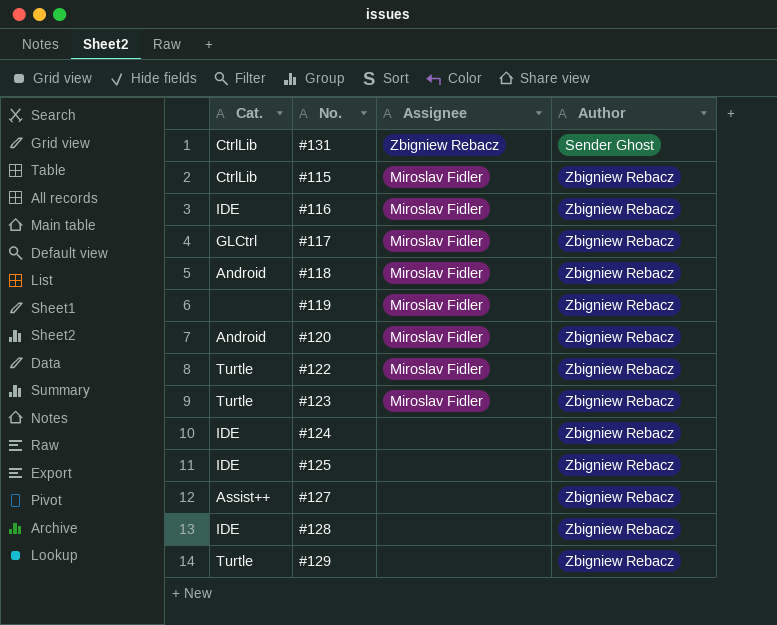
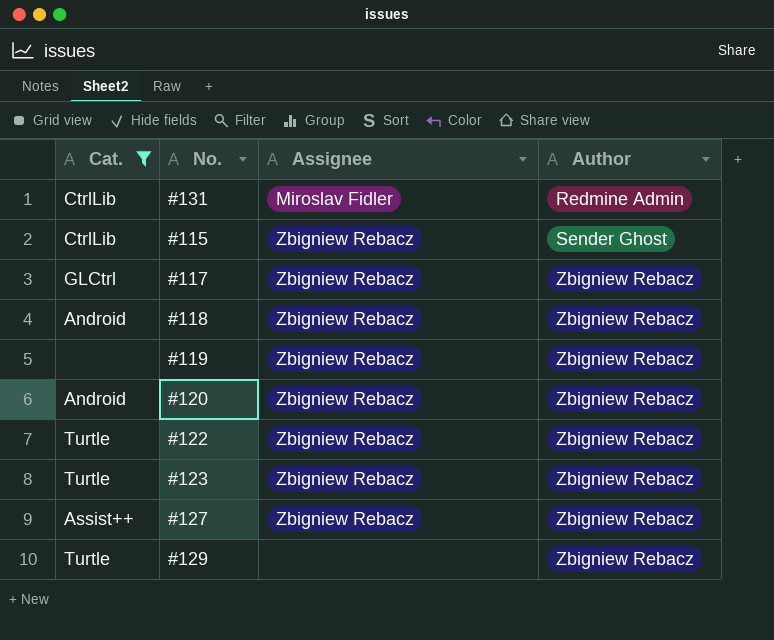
filter: none -> Cat. != IDE
#131 | Assignee: Zbigniew Rebacz -> Miroslav Fidler
#131 | Author: Sender Ghost -> Redmine Admin
#115 | Assignee: Miroslav Fidler -> Zbigniew Rebacz
#115 | Author: Zbigniew Rebacz -> Sender Ghost
#117 | Assignee: Miroslav Fidler -> Zbigniew Rebacz
#118 | Assignee: Miroslav Fidler -> Zbigniew Rebacz
#119 | Assignee: Miroslav Fidler -> Zbigniew Rebacz
#120 | Assignee: Miroslav Fidler -> Zbigniew Rebacz
#122 | Assignee: Miroslav Fidler -> Zbigniew Rebacz
#123 | Assignee: Miroslav Fidler -> Zbigniew Rebacz
#127 | Assignee: none -> Zbigniew Rebacz

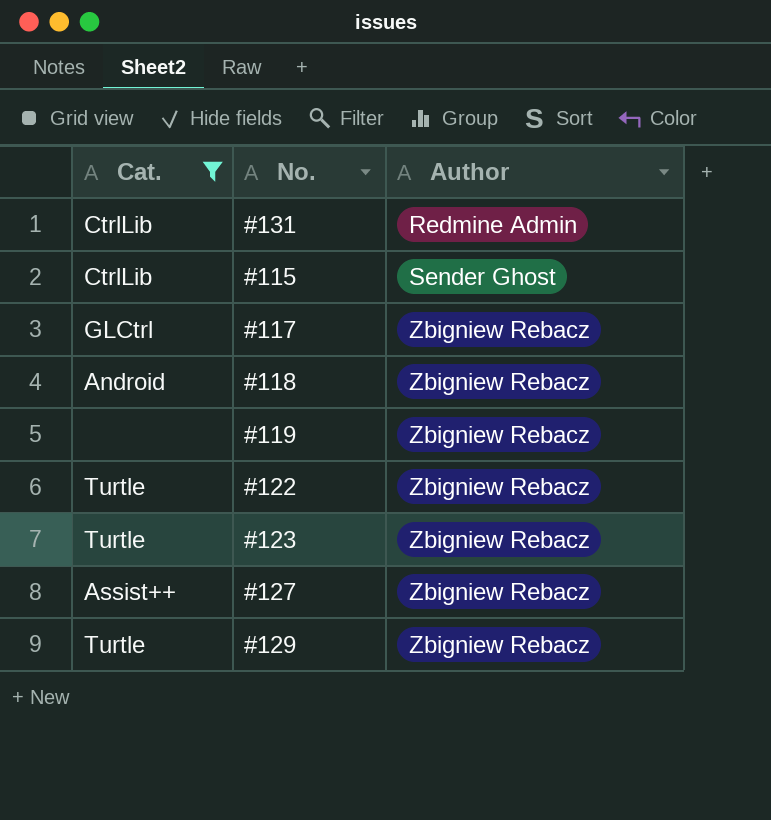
column Assignee | position: 3 -> none
row #120: Android | Zbigniew Rebacz | Zbigniew Rebacz -> none

